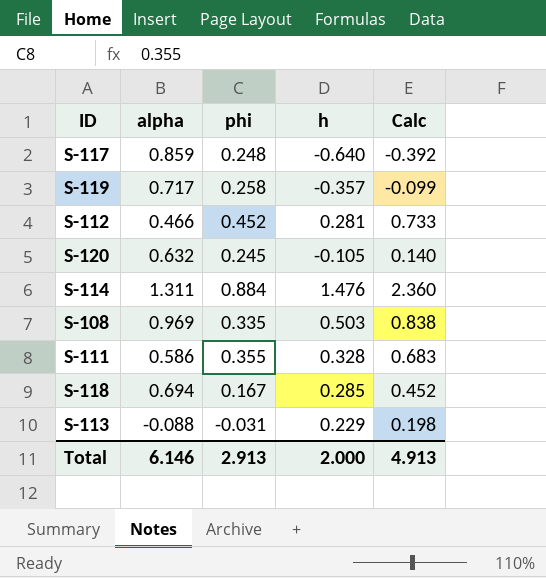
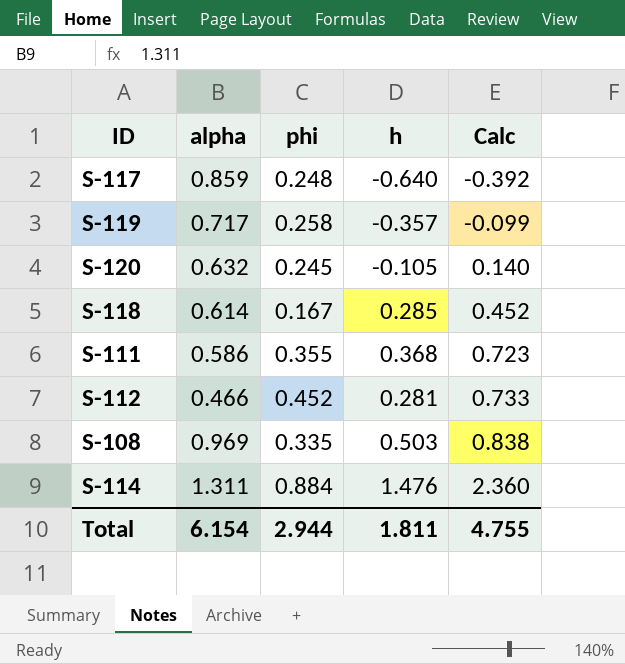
row order: none -> Calc ascending
row S-113: -0.088 | -0.031 | 0.229 | 0.198 -> none
S-118 | alpha: 0.694 -> 0.614
S-111 | h: 0.328 -> 0.368
S-111 | Calc: 0.683 -> 0.723
Total | alpha: 6.146 -> 6.154
Total | phi: 2.913 -> 2.944
Total | h: 2.000 -> 1.811
Total | Calc: 4.913 -> 4.755

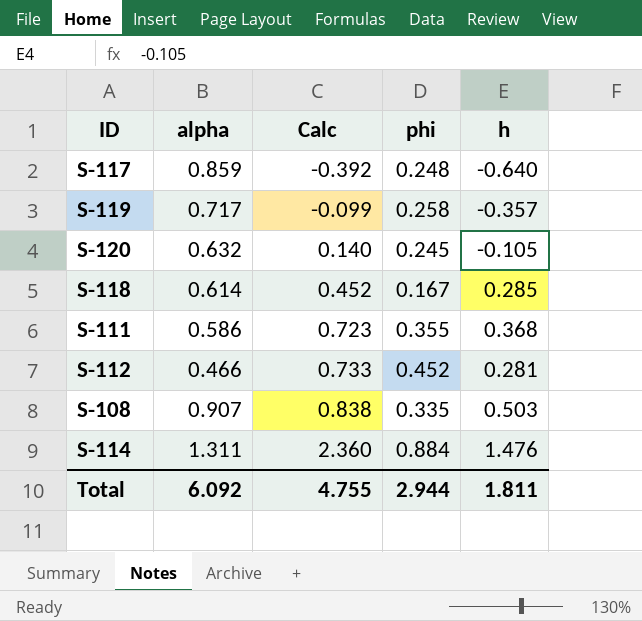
column Calc | position: 5 -> 3
S-108 | alpha: 0.969 -> 0.907
Total | alpha: 6.154 -> 6.092

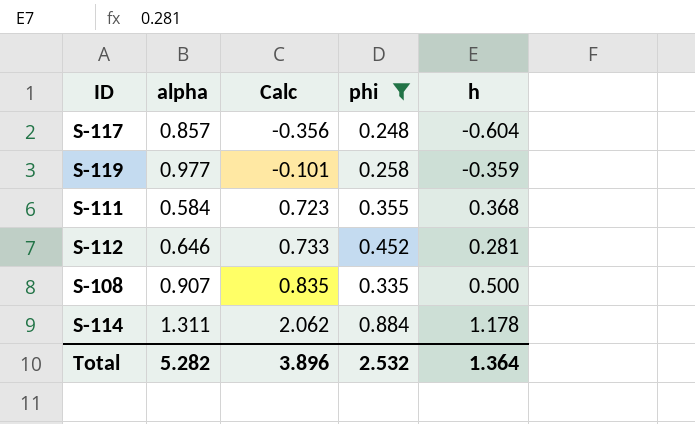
filter: none -> phi >= 0.248
S-117 | alpha: 0.859 -> 0.857
S-117 | Calc: -0.392 -> -0.356
S-117 | h: -0.640 -> -0.604
S-119 | alpha: 0.717 -> 0.977
S-119 | Calc: -0.099 -> -0.101
S-119 | h: -0.357 -> -0.359
S-111 | alpha: 0.586 -> 0.584
S-112 | alpha: 0.466 -> 0.646
S-108 | Calc: 0.838 -> 0.835
S-108 | h: 0.503 -> 0.500
S-114 | Calc: 2.360 -> 2.062
S-114 | h: 1.476 -> 1.178
Total | alpha: 6.092 -> 5.282
Total | Calc: 4.755 -> 3.896
Total | phi: 2.944 -> 2.532
Total | h: 1.811 -> 1.364

